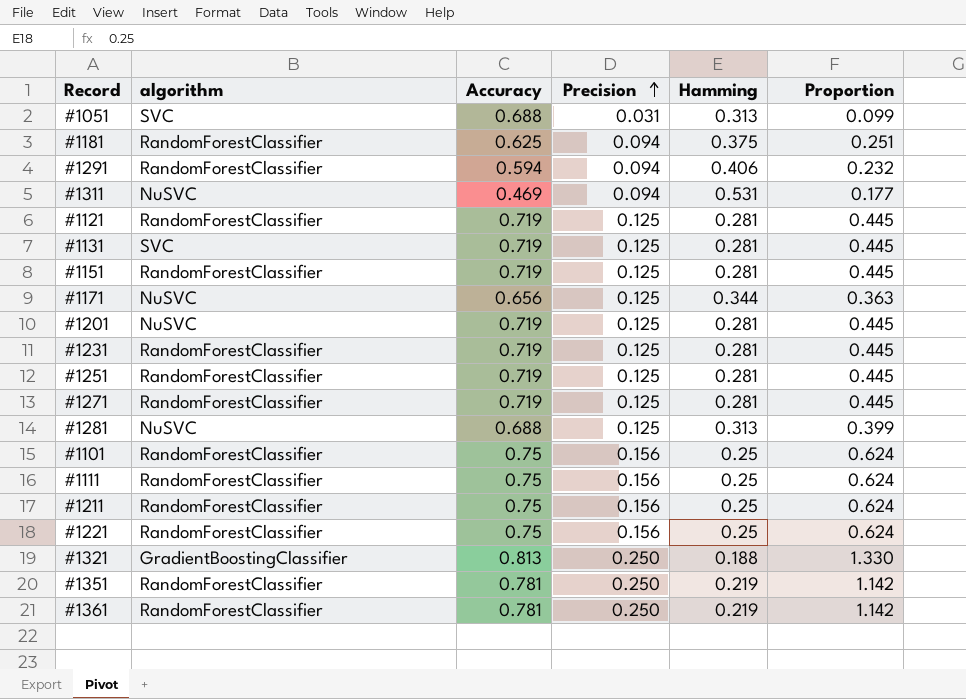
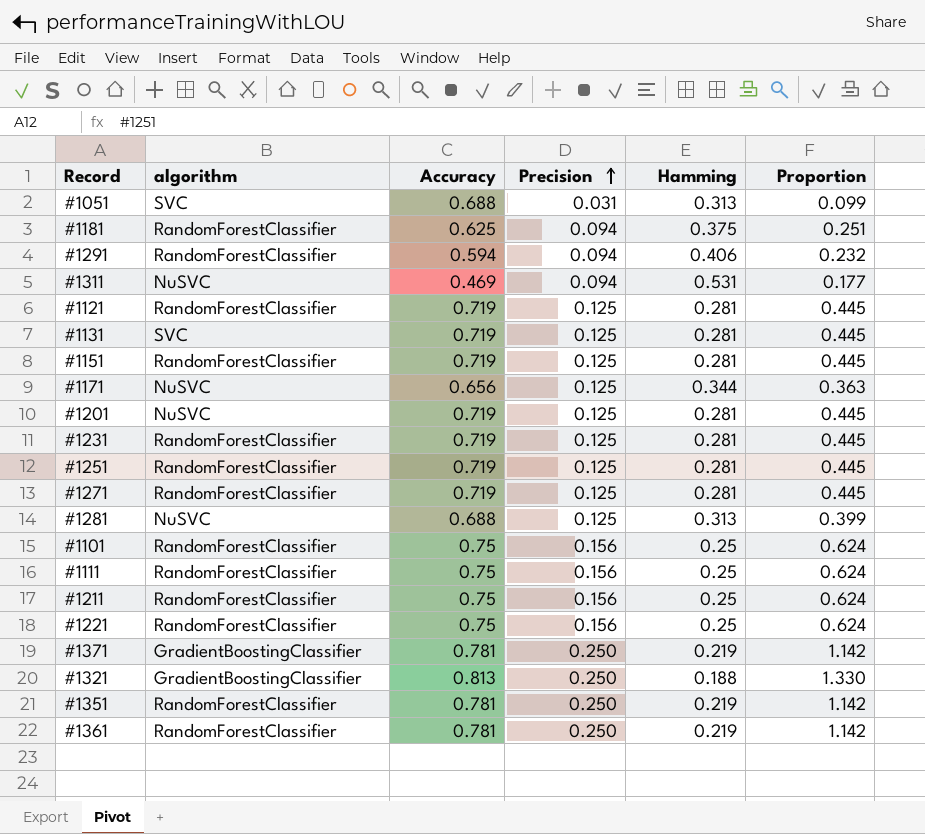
row #1371: none -> GradientBoostingClassifier | 0.781 | 0.250 | 0.219 | 1.142

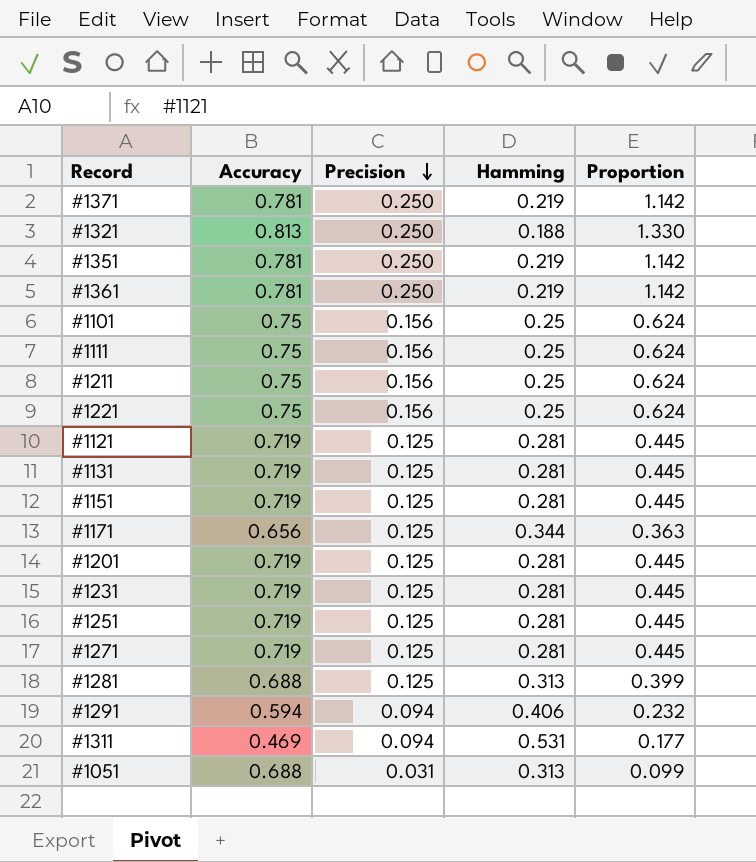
row order: Precision ascending -> Precision descending
column algorithm | position: 2 -> none
row #1181: RandomForestClassifier | 0.625 | 0.094 | 0.375 | 0.251 -> none

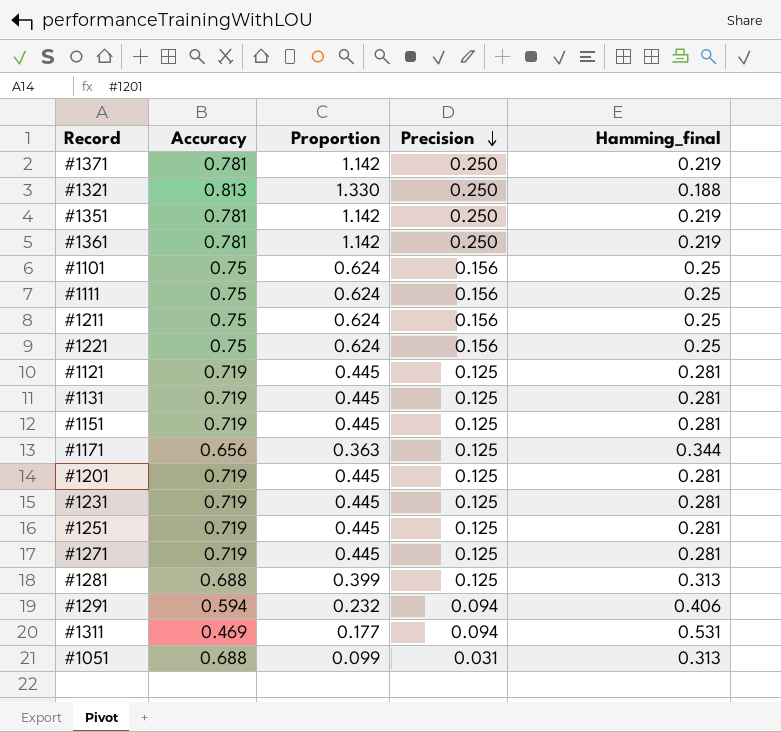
column Proportion | position: 5 -> 3
column name: Hamming -> Hamming_final

